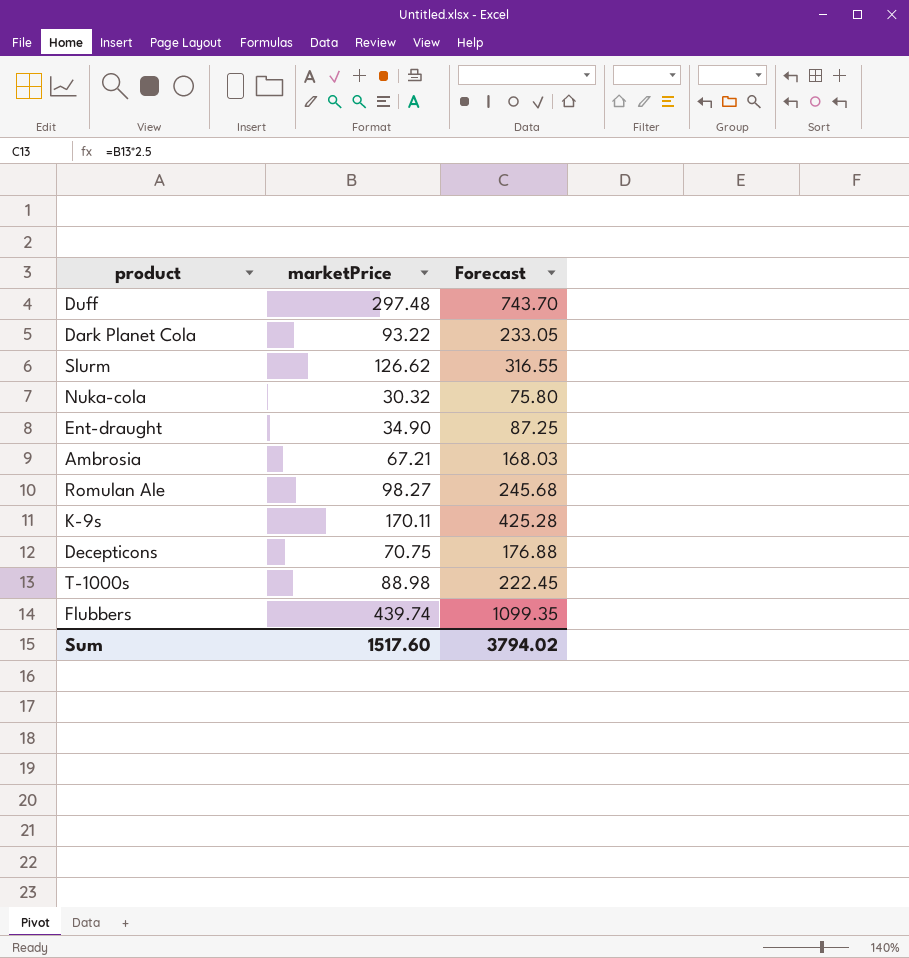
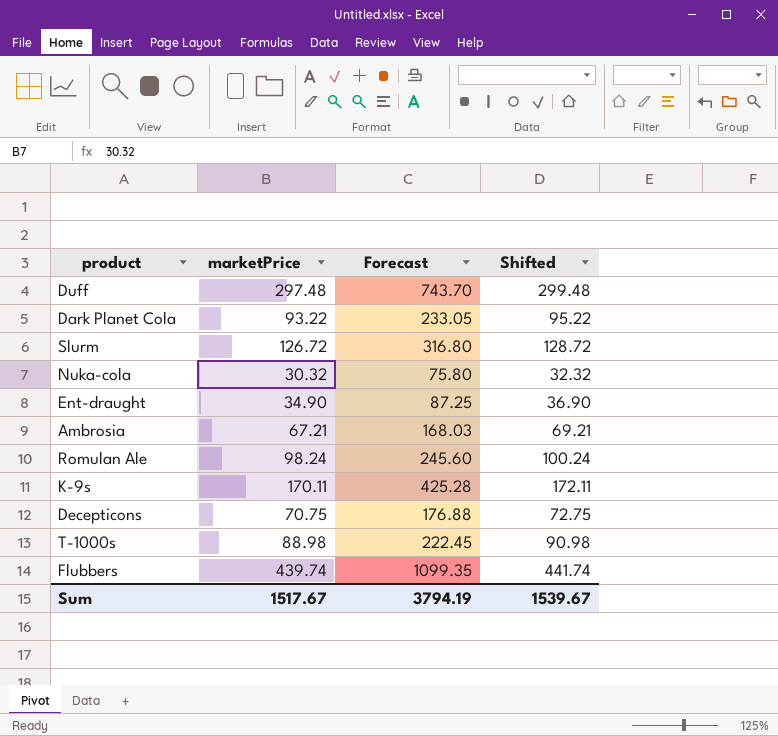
column Shifted | formula: none -> [marketPrice] + 2
Slurm | marketPrice: 126.62 -> 126.72
Slurm | Forecast: 316.55 -> 316.80
Romulan Ale | marketPrice: 98.27 -> 98.24
Romulan Ale | Forecast: 245.68 -> 245.60
Sum | marketPrice: 1517.60 -> 1517.67
Sum | Forecast: 3794.02 -> 3794.19

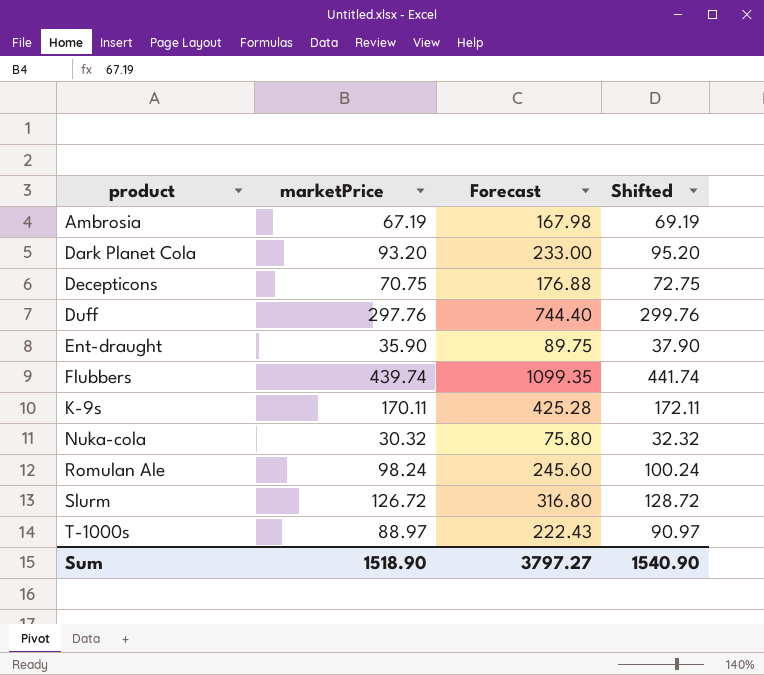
row order: none -> product ascending
Ambrosia | marketPrice: 67.21 -> 67.19
Ambrosia | Forecast: 168.03 -> 167.98
Ambrosia | Shifted: 69.21 -> 69.19
Dark Planet Cola | marketPrice: 93.22 -> 93.20
Dark Planet Cola | Forecast: 233.05 -> 233.00
Dark Planet Cola | Shifted: 95.22 -> 95.20
Duff | marketPrice: 297.48 -> 297.76
Duff | Forecast: 743.70 -> 744.40
Duff | Shifted: 299.48 -> 299.76
Ent-draught | marketPrice: 34.90 -> 35.90
Ent-draught | Forecast: 87.25 -> 89.75
Ent-draught | Shifted: 36.90 -> 37.90
T-1000s | marketPrice: 88.98 -> 88.97
T-1000s | Forecast: 222.45 -> 222.43
T-1000s | Shifted: 90.98 -> 90.97
Sum | marketPrice: 1517.67 -> 1518.90
Sum | Forecast: 3794.19 -> 3797.27
Sum | Shifted: 1539.67 -> 1540.90

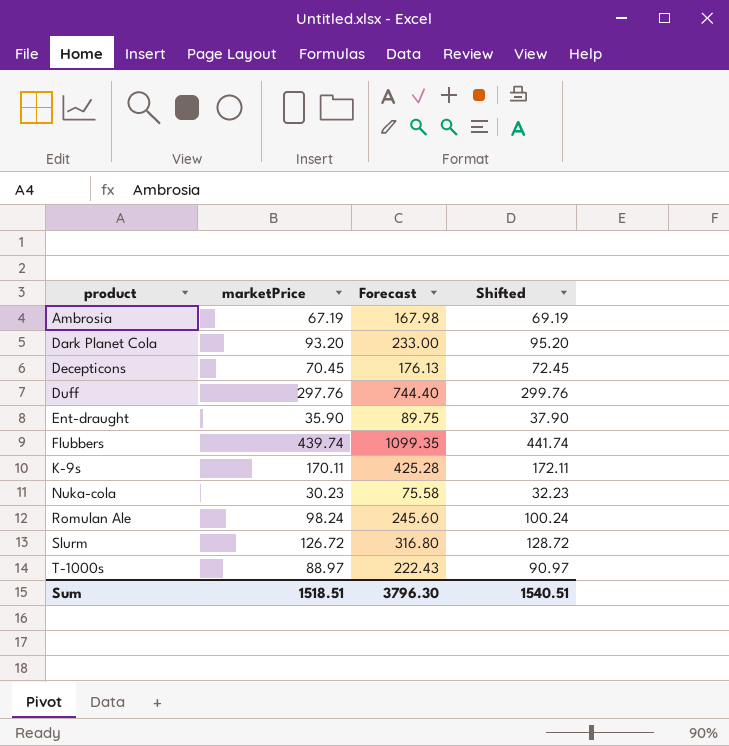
Decepticons | marketPrice: 70.75 -> 70.45
Decepticons | Forecast: 176.88 -> 176.13
Decepticons | Shifted: 72.75 -> 72.45
Nuka-cola | marketPrice: 30.32 -> 30.23
Nuka-cola | Forecast: 75.80 -> 75.58
Nuka-cola | Shifted: 32.32 -> 32.23
Sum | marketPrice: 1518.90 -> 1518.51
Sum | Forecast: 3797.27 -> 3796.30
Sum | Shifted: 1540.90 -> 1540.51

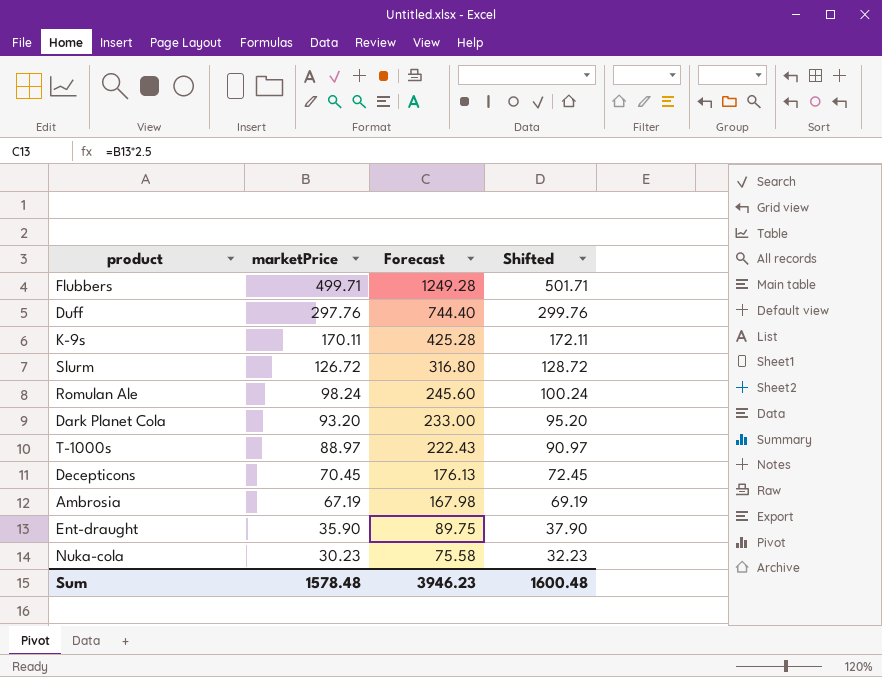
row order: product ascending -> marketPrice descending
Flubbers | marketPrice: 439.74 -> 499.71
Flubbers | Forecast: 1099.35 -> 1249.28
Flubbers | Shifted: 441.74 -> 501.71
Sum | marketPrice: 1518.51 -> 1578.48
Sum | Forecast: 3796.30 -> 3946.23
Sum | Shifted: 1540.51 -> 1600.48

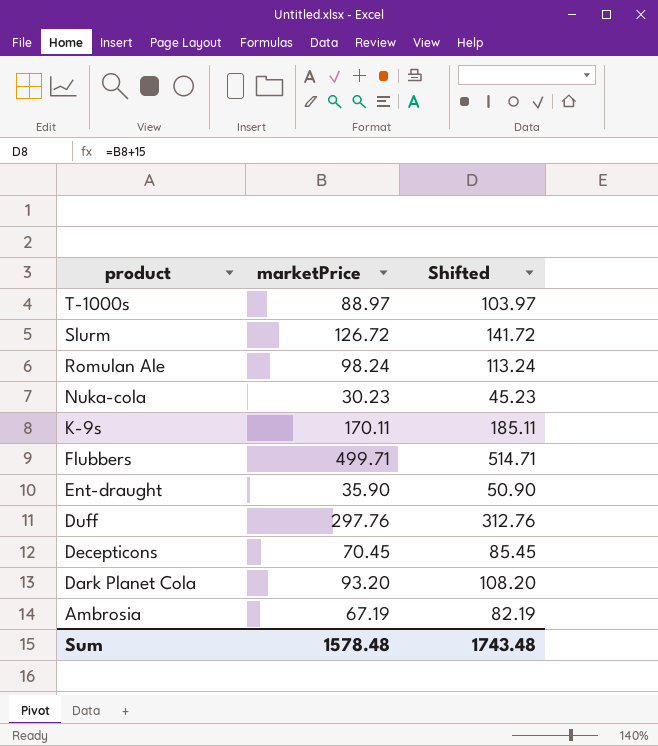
row order: marketPrice descending -> product descending
column Forecast | formula: [marketPrice] * 2.5 -> none
column Shifted | formula: [marketPrice] + 2 -> [marketPrice] + 15
Sum | Shifted: 1600.48 -> 1743.48

